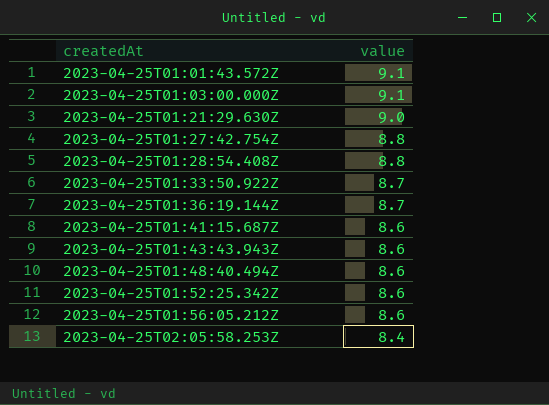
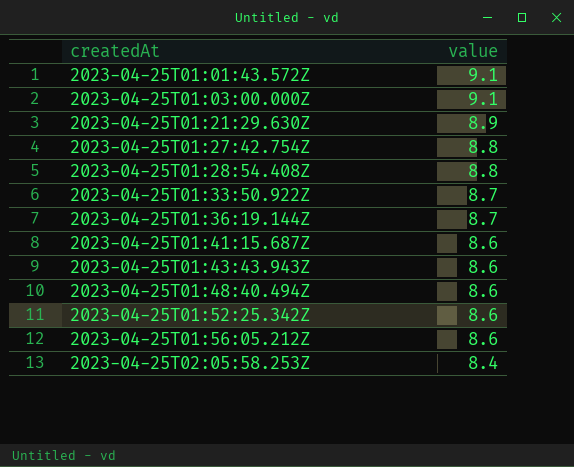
2023-04-25T01:21:29.630Z | value: 9.0 -> 8.9

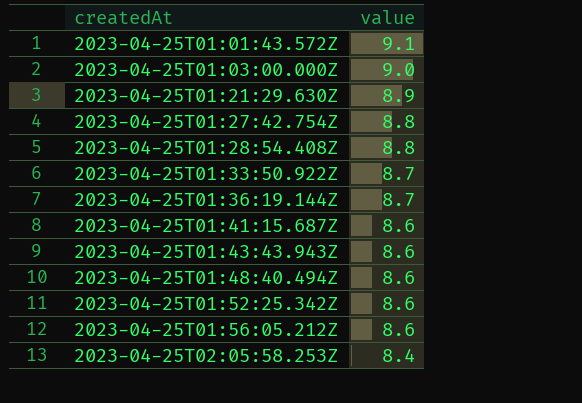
2023-04-25T01:03:00.000Z | value: 9.1 -> 9.0

